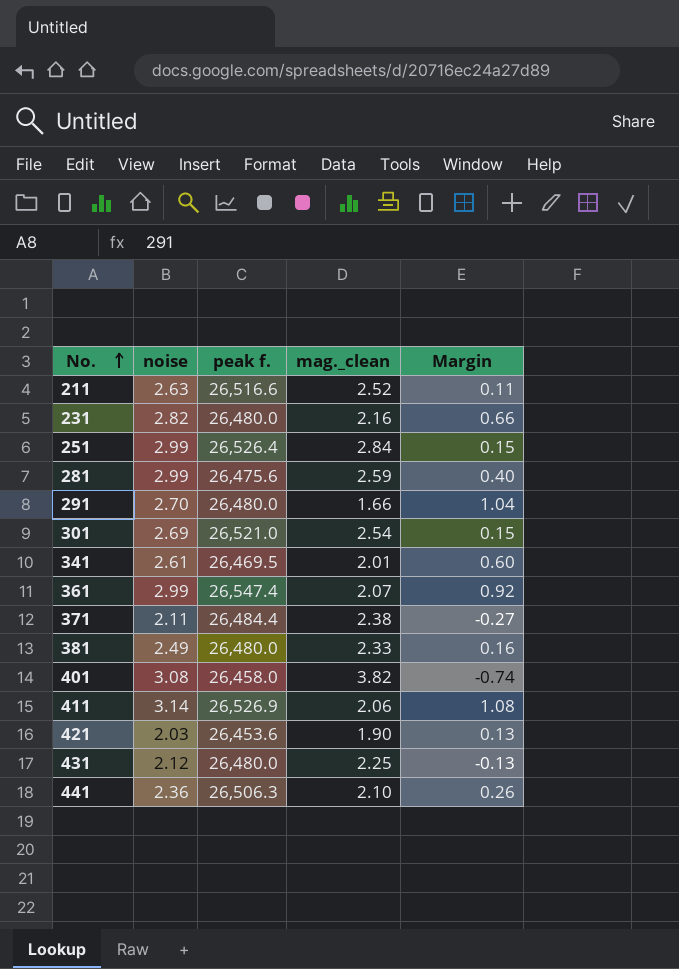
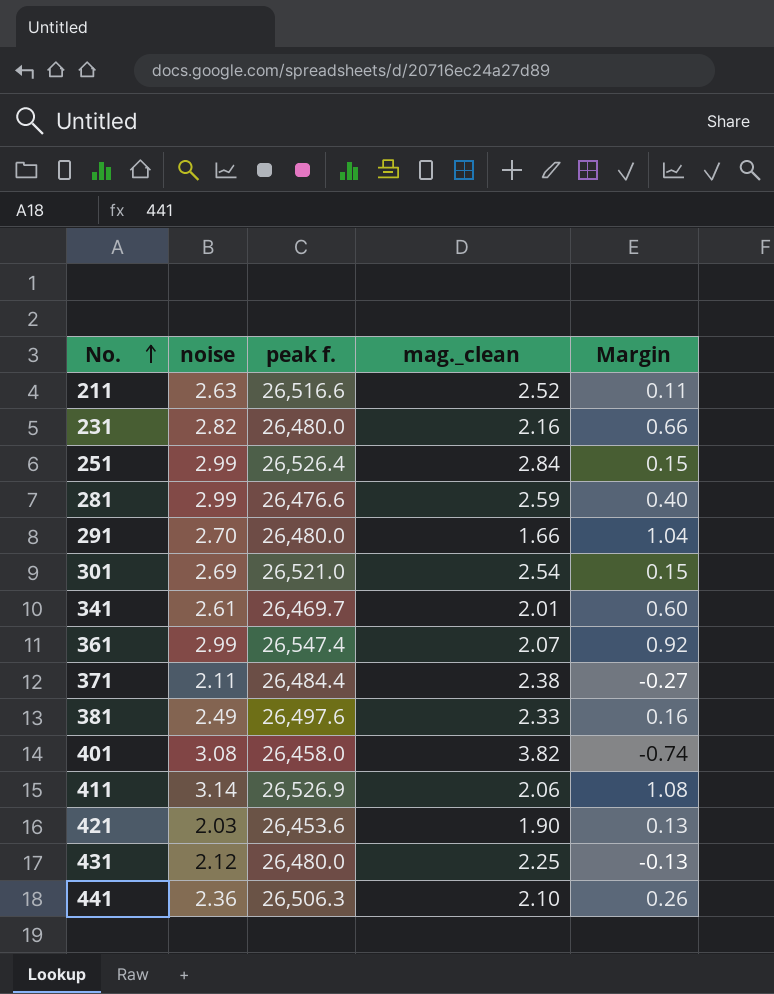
281 | peak f.: 26,475.6 -> 26,476.6
341 | peak f.: 26,469.5 -> 26,469.7
381 | peak f.: 26,480.0 -> 26,497.6

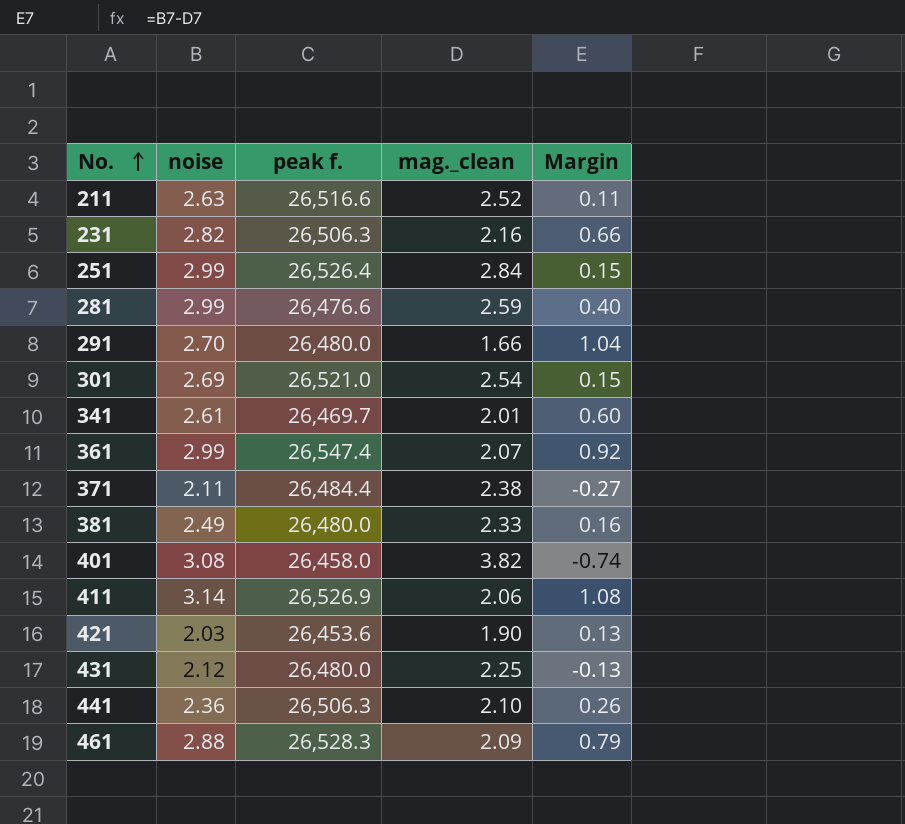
231 | peak f.: 26,480.0 -> 26,506.3
381 | peak f.: 26,497.6 -> 26,480.0
row 461: none -> 2.88 | 26,528.3 | 2.09 | 0.79

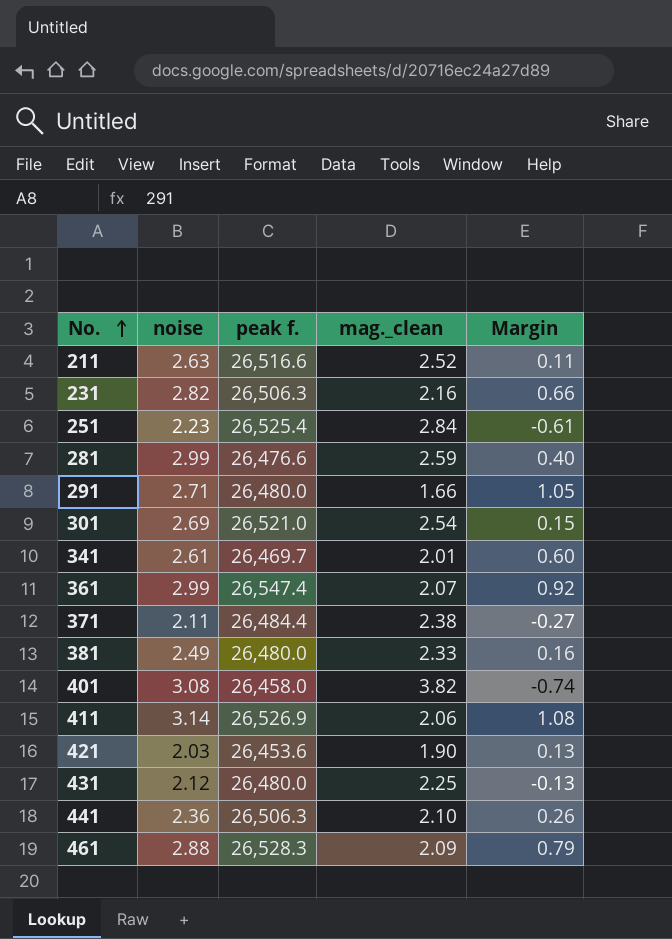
251 | noise: 2.99 -> 2.23
251 | peak f.: 26,526.4 -> 26,525.4
251 | Margin: 0.15 -> -0.61
291 | noise: 2.70 -> 2.71
291 | Margin: 1.04 -> 1.05

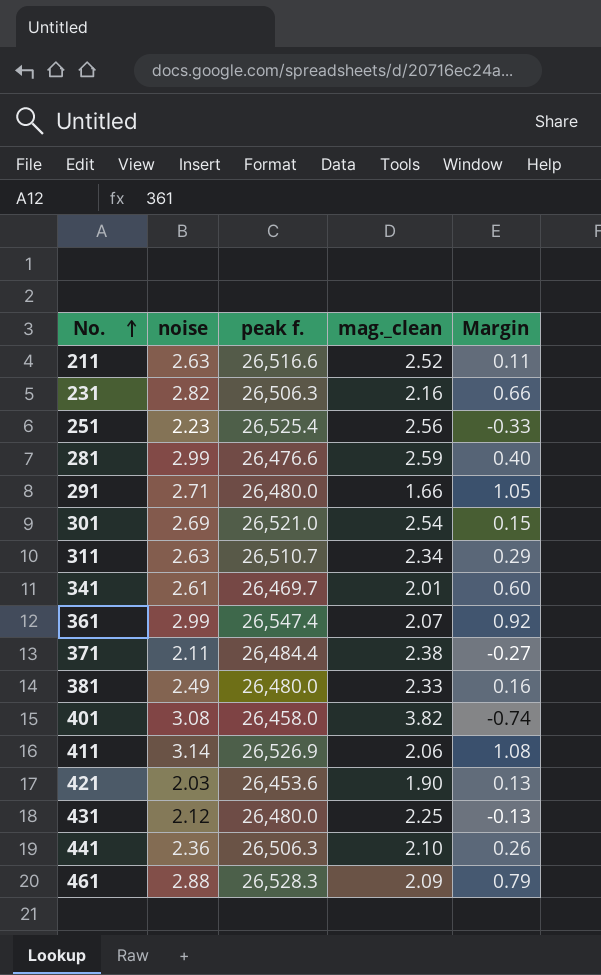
251 | mag._clean: 2.84 -> 2.56
251 | Margin: -0.61 -> -0.33
row 311: none -> 2.63 | 26,510.7 | 2.34 | 0.29

